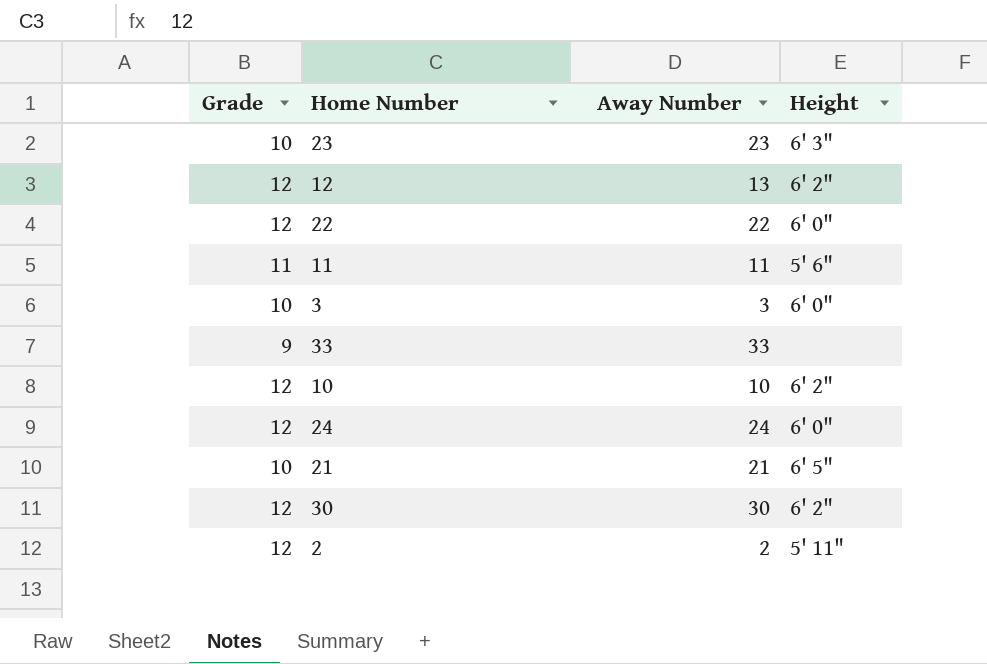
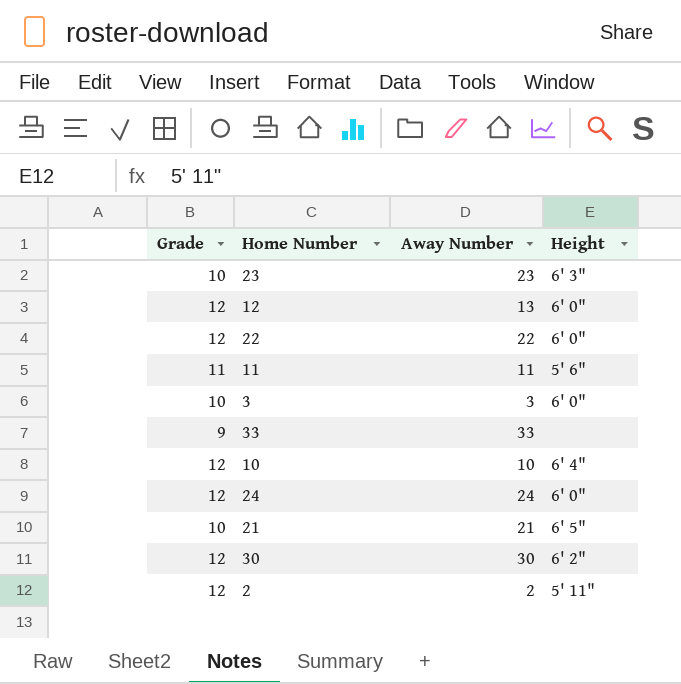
12 | Height: 6' 2" -> 6' 0"
10 | Height: 6' 2" -> 6' 4"

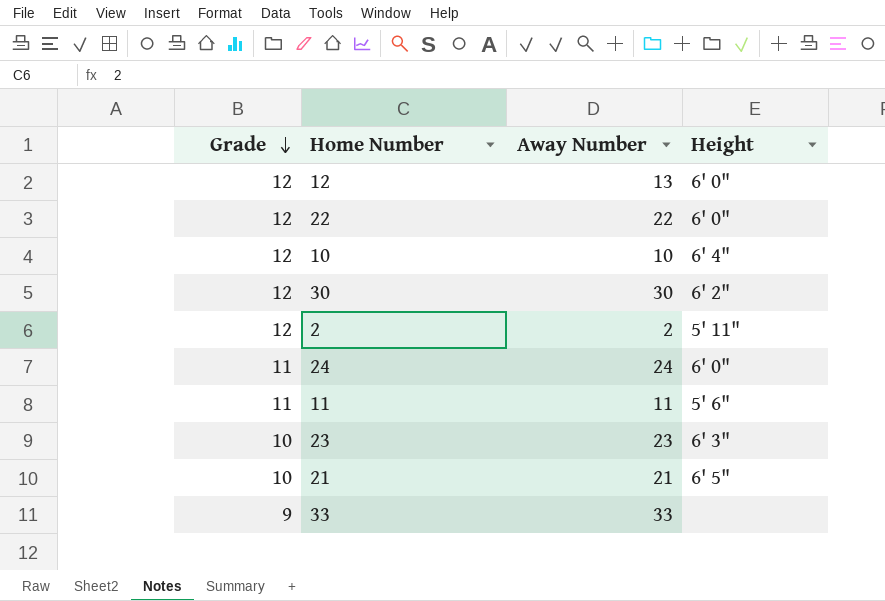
row order: none -> Grade descending
row 3: 10 | 3 | 6' 0" -> none
24 | Grade: 12 -> 11

